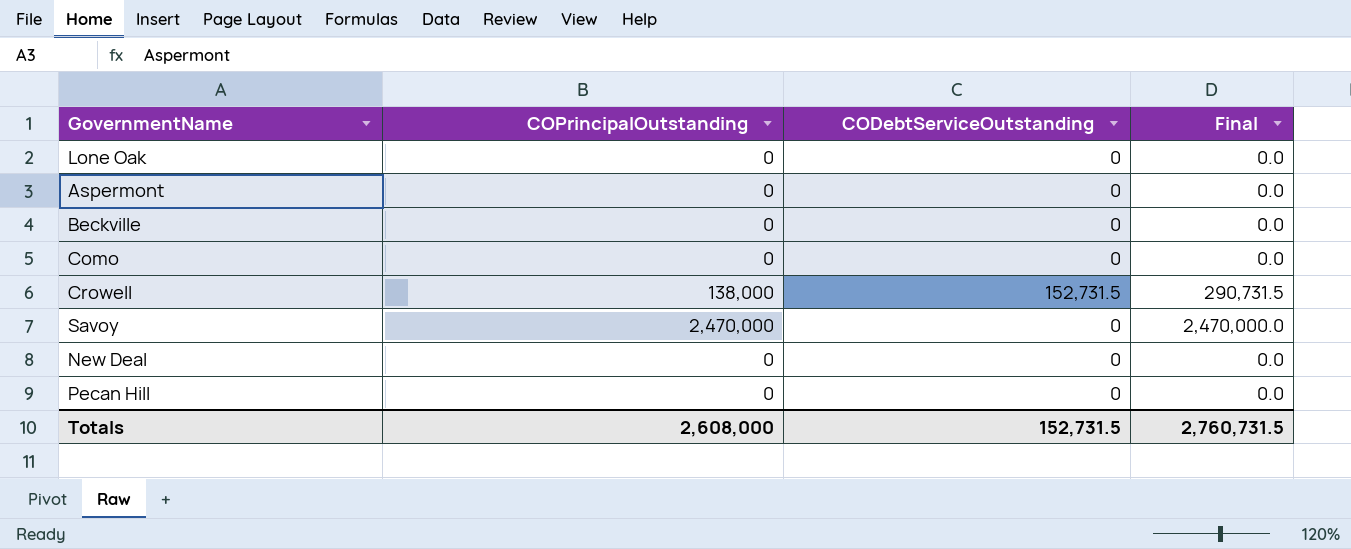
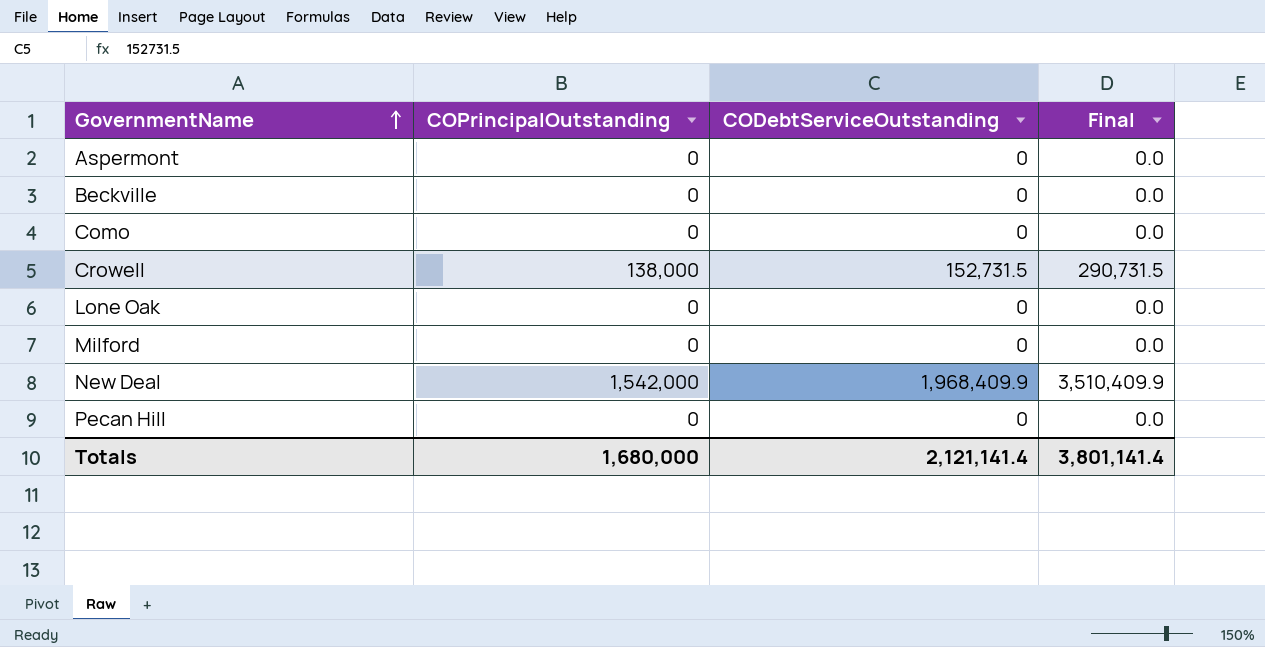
row order: none -> GovernmentName ascending
row Savoy: 2,470,000 | 0 | 2,470,000.0 -> none
row Milford: none -> 0 | 0 | 0.0
New Deal | COPrincipalOutstanding: 0 -> 1,542,000
New Deal | CODebtServiceOutstanding: 0 -> 1,968,409.9
New Deal | Final: 0.0 -> 3,510,409.9
Totals | COPrincipalOutstanding: 2,608,000 -> 1,680,000
Totals | CODebtServiceOutstanding: 152,731.5 -> 2,121,141.4
Totals | Final: 2,760,731.5 -> 3,801,141.4

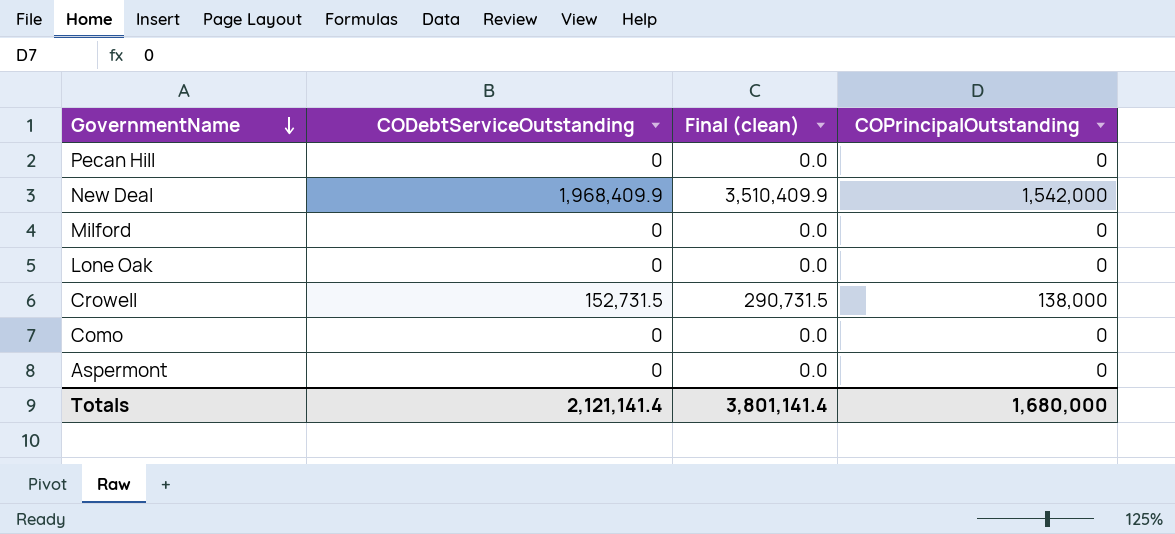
row order: GovernmentName ascending -> GovernmentName descending
column name: Final -> Final (clean)
column COPrincipalOutstanding | position: 2 -> 4
row Beckville: 0 | 0 | 0.0 -> none

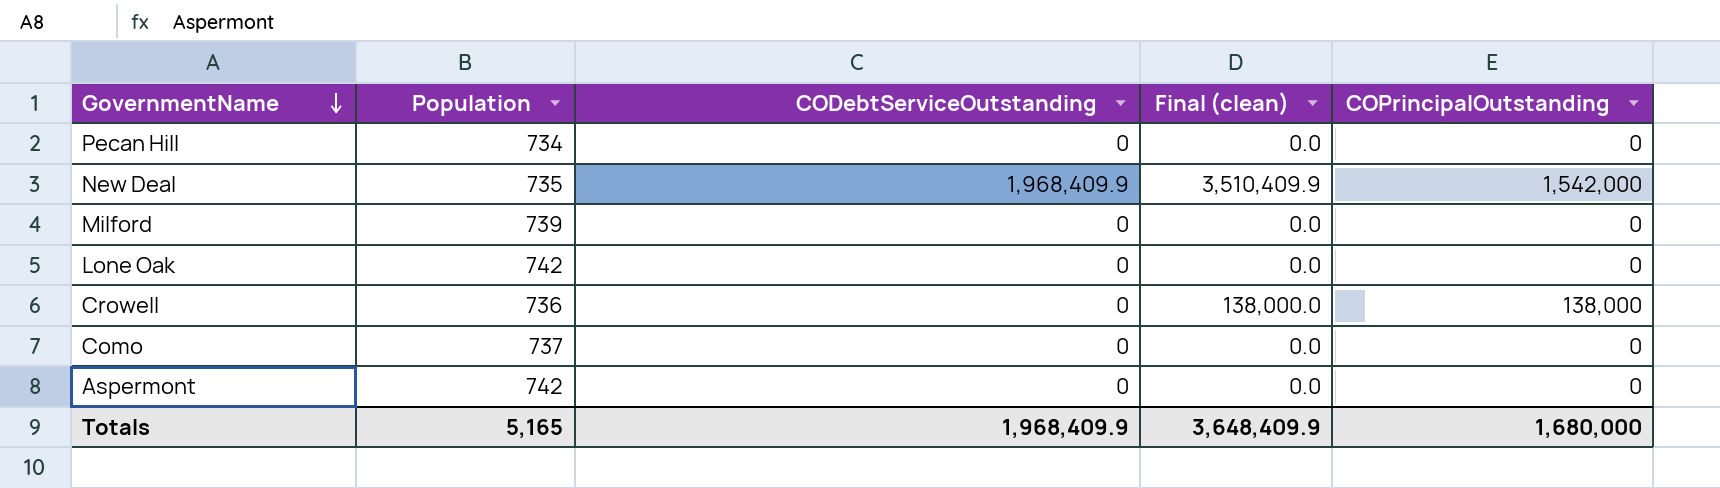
column Population | position: none -> 2
Crowell | CODebtServiceOutstanding: 152,731.5 -> 0
Crowell | Final (clean): 290,731.5 -> 138,000.0
Totals | CODebtServiceOutstanding: 2,121,141.4 -> 1,968,409.9
Totals | Final (clean): 3,801,141.4 -> 3,648,409.9

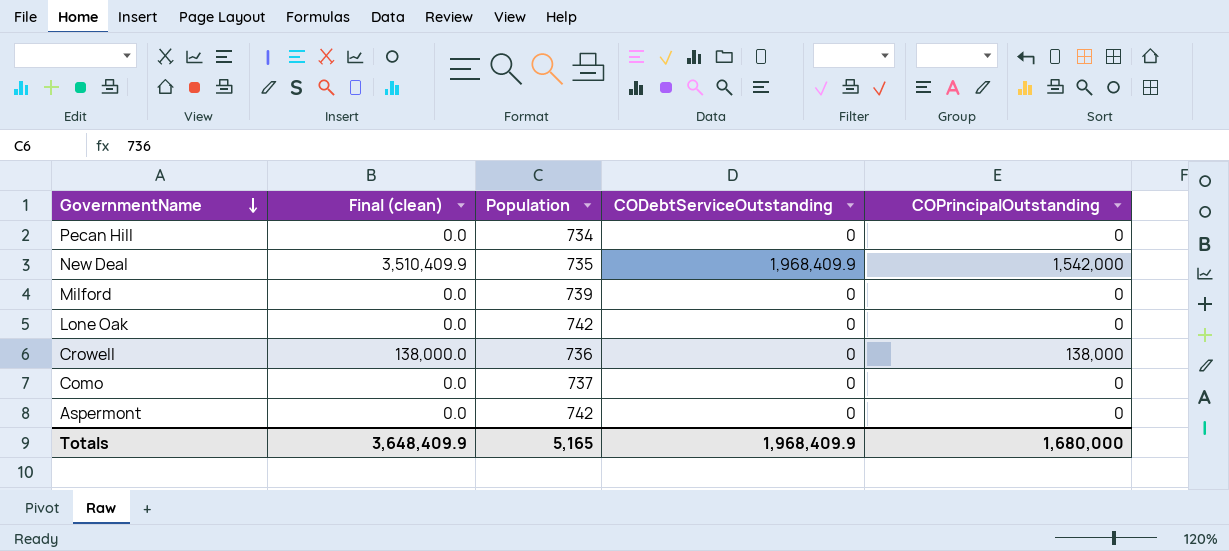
column Final (clean) | position: 4 -> 2

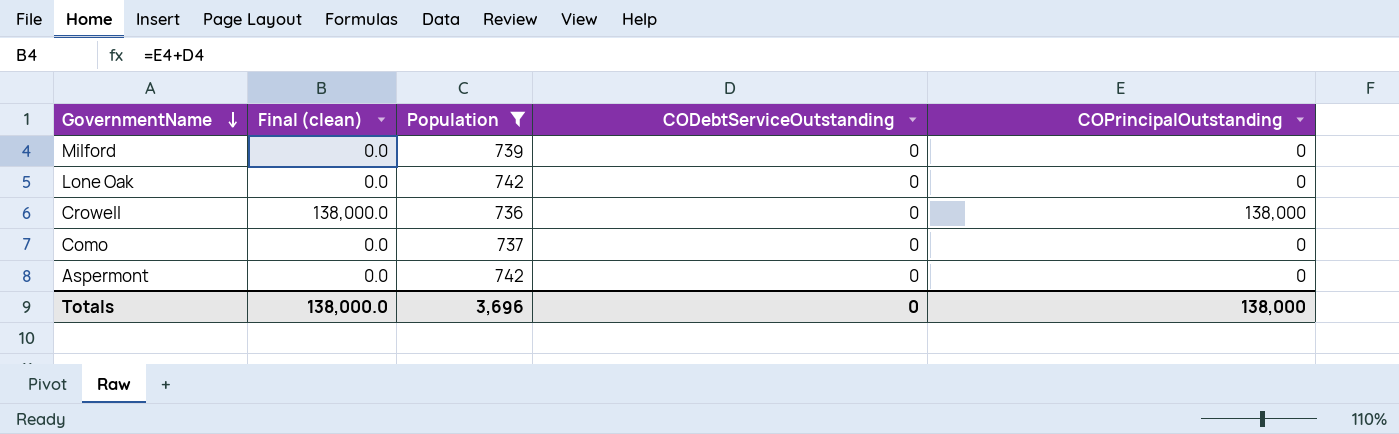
filter: none -> Population >= 736
Totals | Final (clean): 3,648,409.9 -> 138,000.0
Totals | Population: 5,165 -> 3,696
Totals | CODebtServiceOutstanding: 1,968,409.9 -> 0
Totals | COPrincipalOutstanding: 1,680,000 -> 138,000

